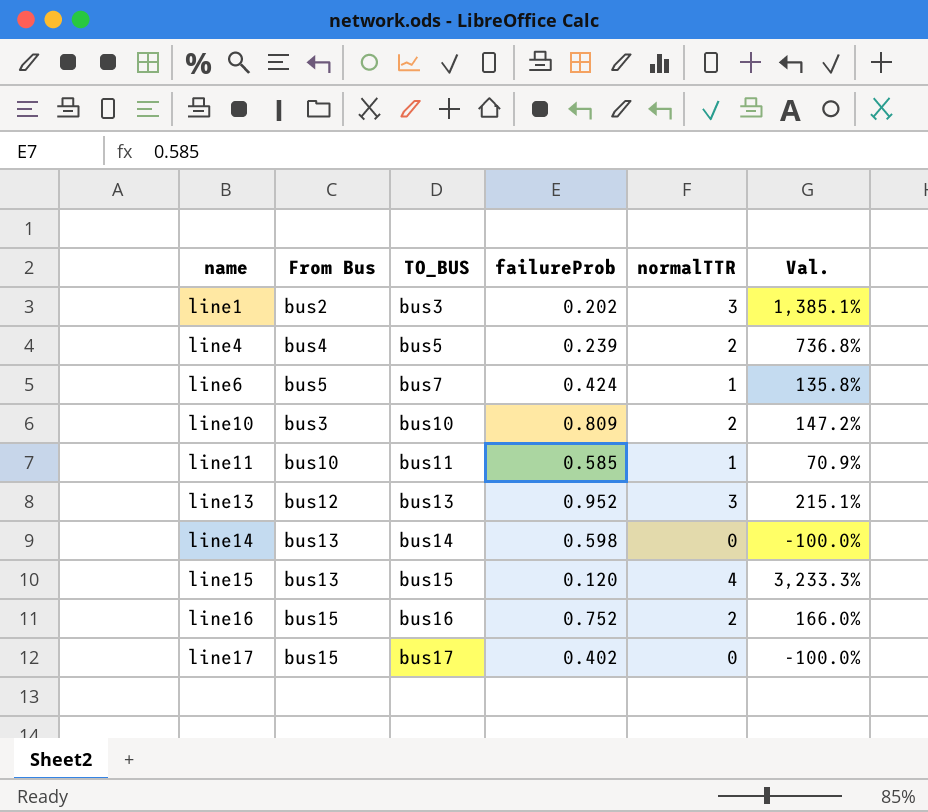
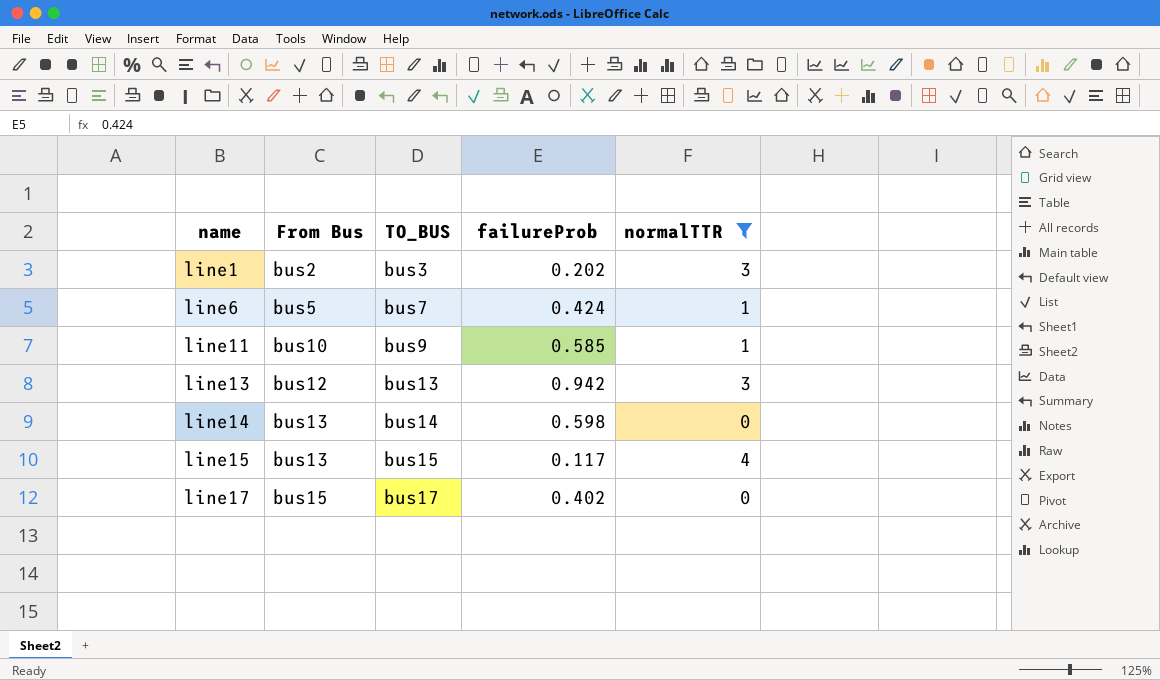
filter: none -> normalTTR != 2
column Val. | formula: ([normalTTR] - [failureProb]) / [failureProb] -> none
line11 | TO_BUS: bus11 -> bus9
line13 | failureProb: 0.952 -> 0.942
line15 | failureProb: 0.120 -> 0.117

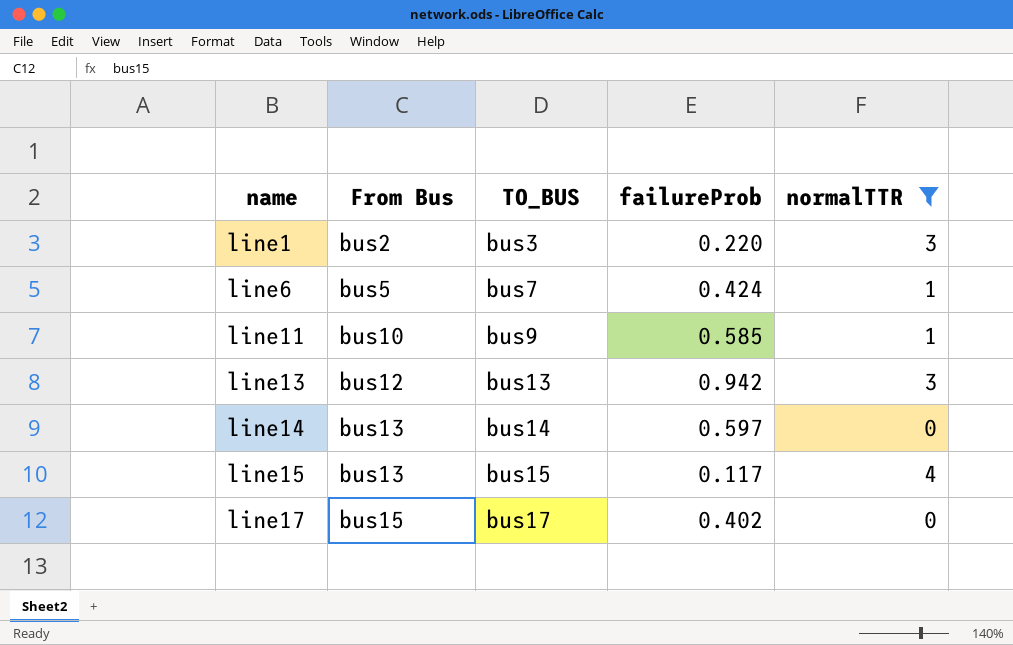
line1 | failureProb: 0.202 -> 0.220
line14 | failureProb: 0.598 -> 0.597

